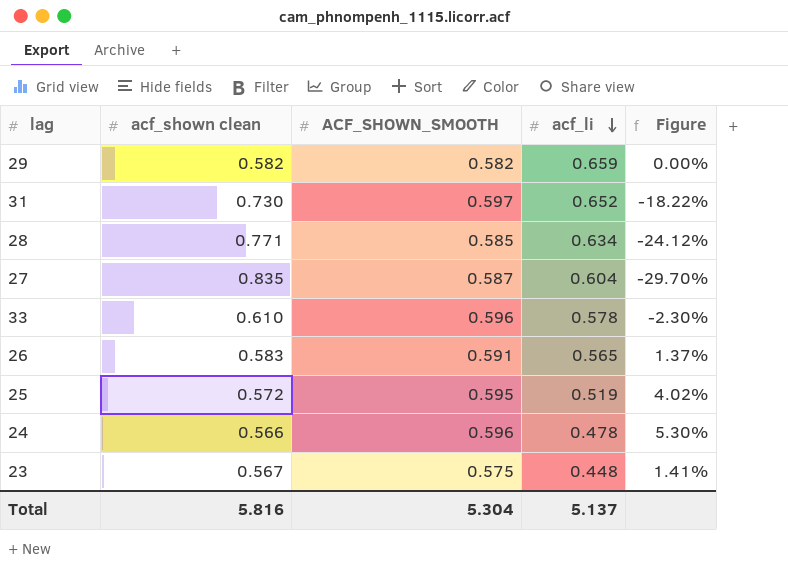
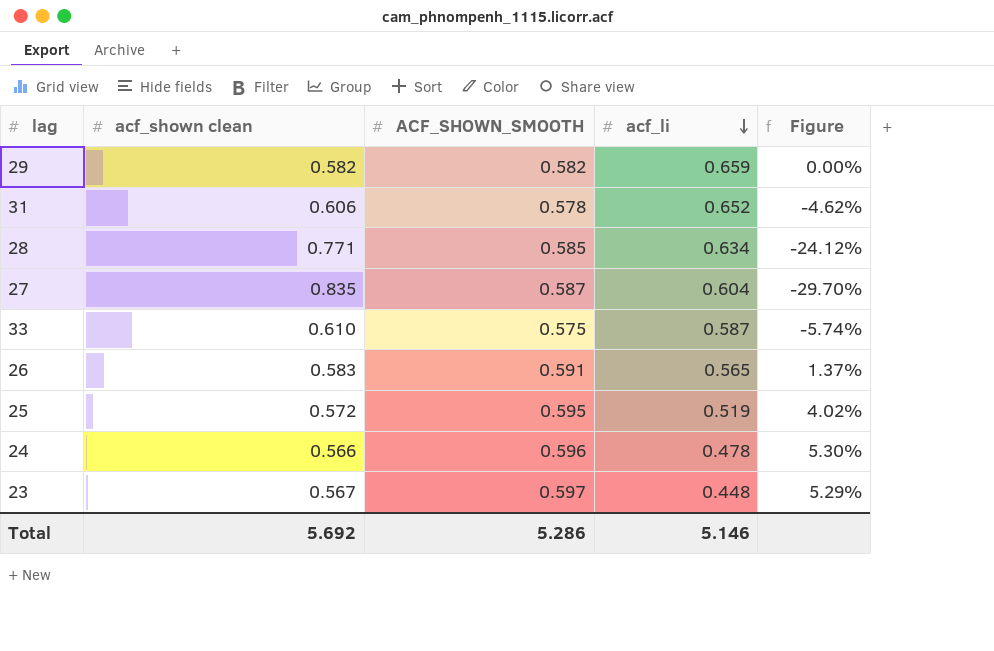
31 | acf_shown clean: 0.730 -> 0.606
31 | ACF_SHOWN_SMOOTH: 0.597 -> 0.578
31 | Figure: -18.22% -> -4.62%
33 | ACF_SHOWN_SMOOTH: 0.596 -> 0.575
33 | acf_li: 0.578 -> 0.587
33 | Figure: -2.30% -> -5.74%
23 | ACF_SHOWN_SMOOTH: 0.575 -> 0.597
23 | Figure: 1.41% -> 5.29%
Total | acf_shown clean: 5.816 -> 5.692
Total | ACF_SHOWN_SMOOTH: 5.304 -> 5.286
Total | acf_li: 5.137 -> 5.146

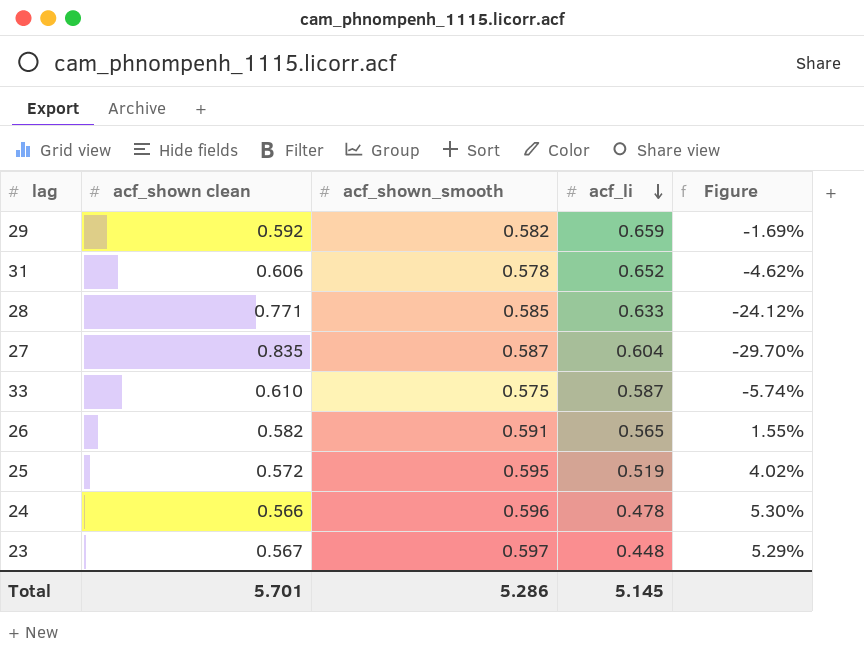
column name: ACF_SHOWN_SMOOTH -> acf_shown_smooth
29 | acf_shown clean: 0.582 -> 0.592
29 | Figure: 0.00% -> -1.69%
28 | acf_li: 0.634 -> 0.633
26 | acf_shown clean: 0.583 -> 0.582
26 | Figure: 1.37% -> 1.55%
Total | acf_shown clean: 5.692 -> 5.701
Total | acf_li: 5.146 -> 5.145

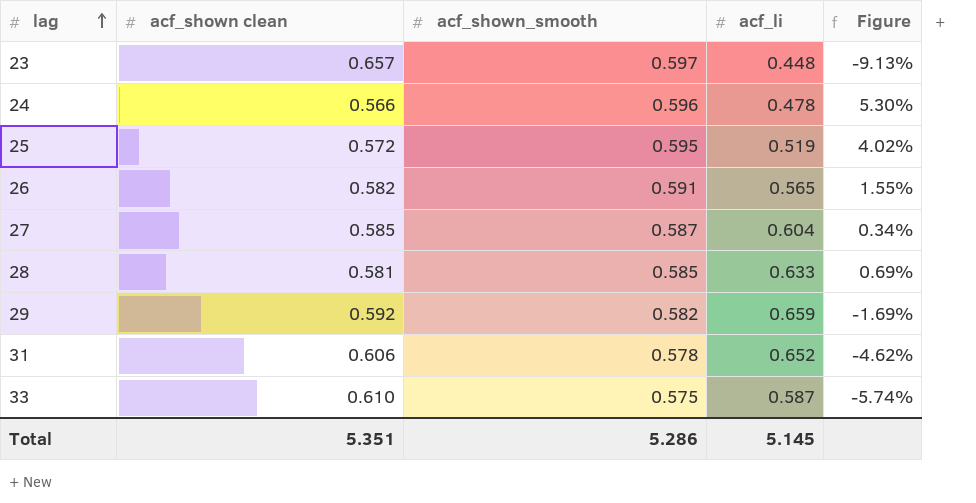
row order: acf_li descending -> lag ascending
23 | acf_shown clean: 0.567 -> 0.657
23 | Figure: 5.29% -> -9.13%
27 | acf_shown clean: 0.835 -> 0.585
27 | Figure: -29.70% -> 0.34%
28 | acf_shown clean: 0.771 -> 0.581
28 | Figure: -24.12% -> 0.69%
Total | acf_shown clean: 5.701 -> 5.351

